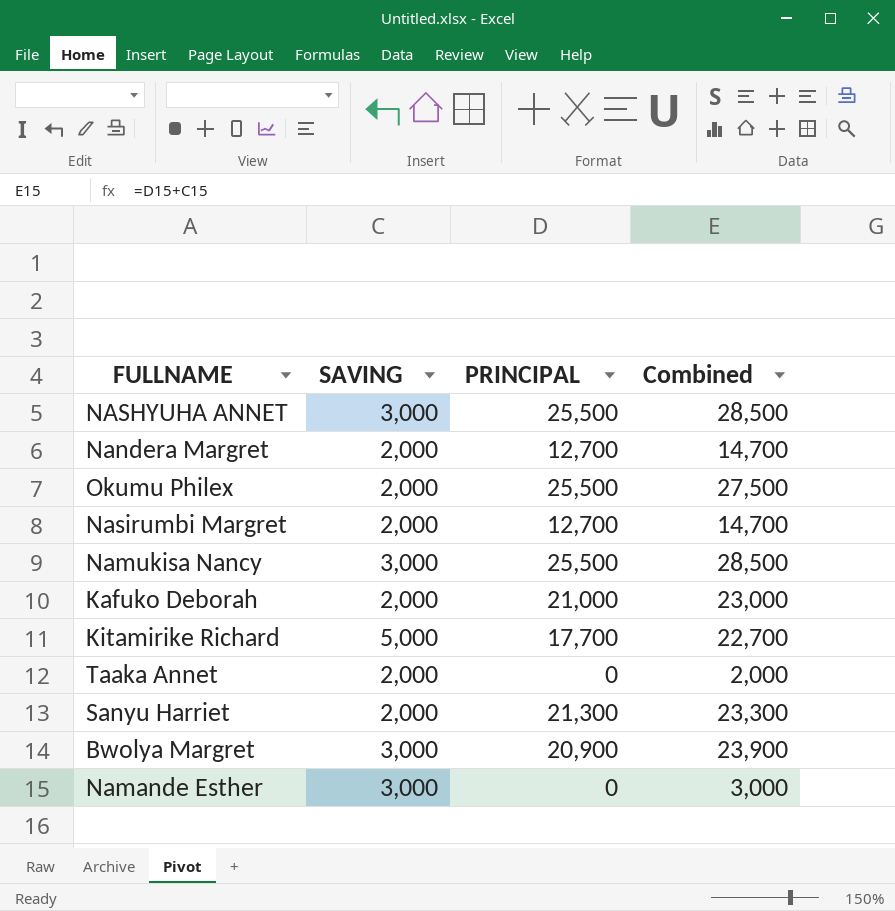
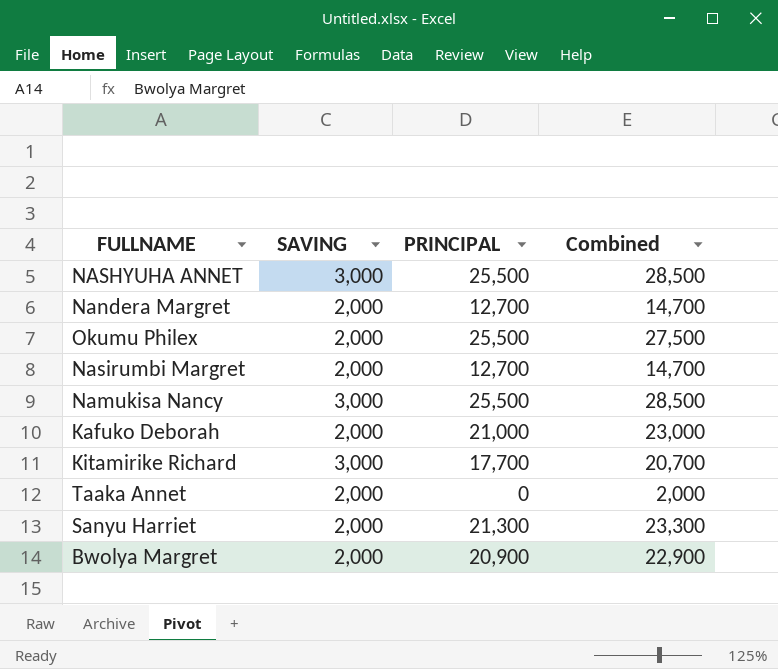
row Namande Esther: 3,000 | 0 | 3,000 -> none
Kitamirike Richard | SAVING: 5,000 -> 3,000
Kitamirike Richard | Combined: 22,700 -> 20,700
Bwolya Margret | SAVING: 3,000 -> 2,000
Bwolya Margret | Combined: 23,900 -> 22,900

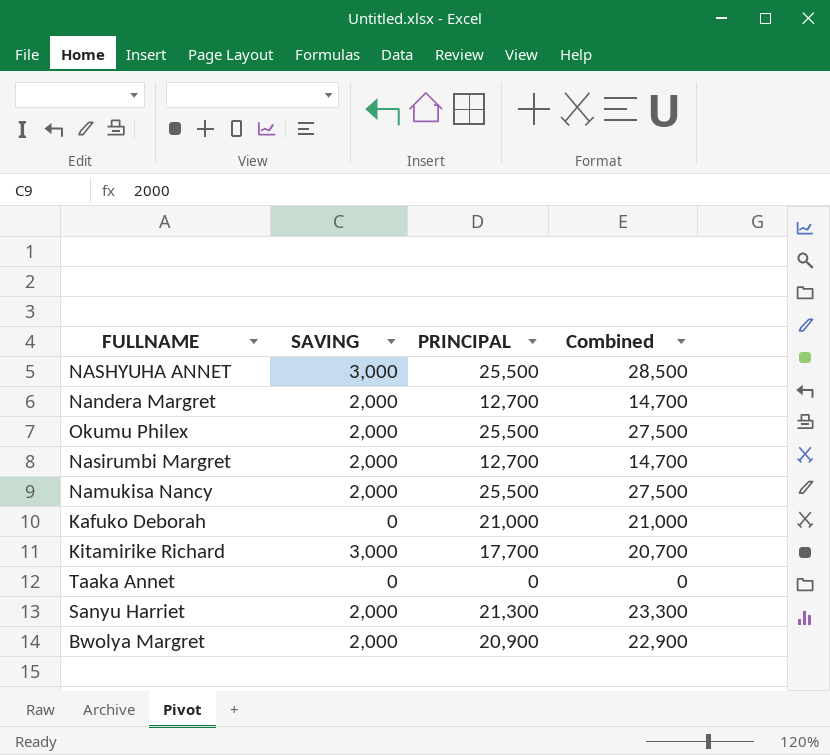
Namukisa Nancy | SAVING: 3,000 -> 2,000
Namukisa Nancy | Combined: 28,500 -> 27,500
Kafuko Deborah | SAVING: 2,000 -> 0
Kafuko Deborah | Combined: 23,000 -> 21,000
Taaka Annet | SAVING: 2,000 -> 0
Taaka Annet | Combined: 2,000 -> 0

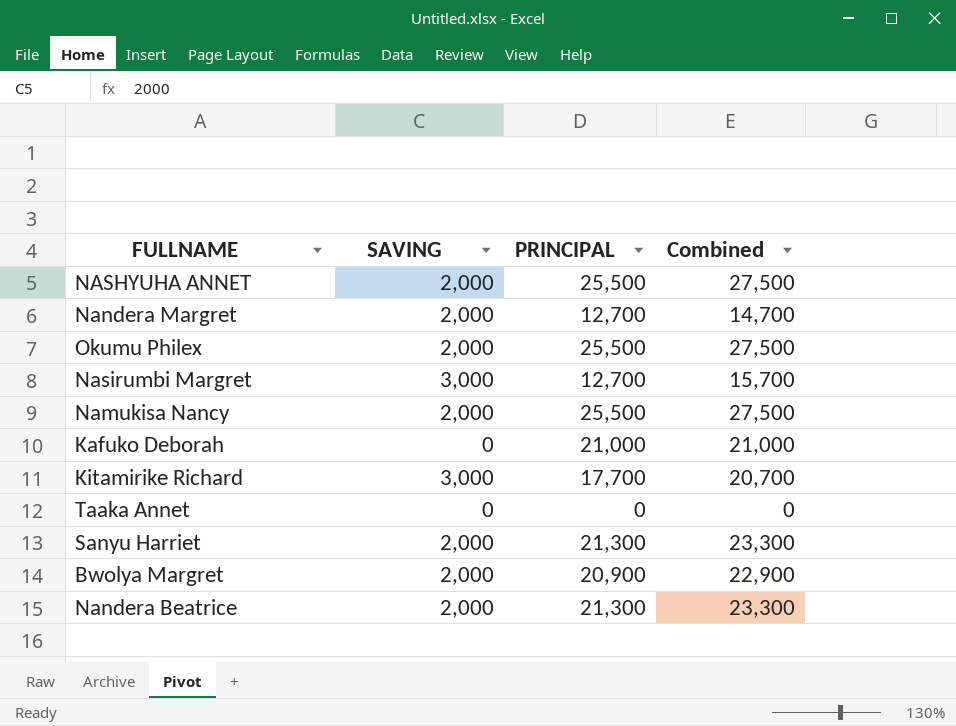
NASHYUHA ANNET | SAVING: 3,000 -> 2,000
NASHYUHA ANNET | Combined: 28,500 -> 27,500
Nasirumbi Margret | SAVING: 2,000 -> 3,000
Nasirumbi Margret | Combined: 14,700 -> 15,700
row Nandera Beatrice: none -> 2,000 | 21,300 | 23,300

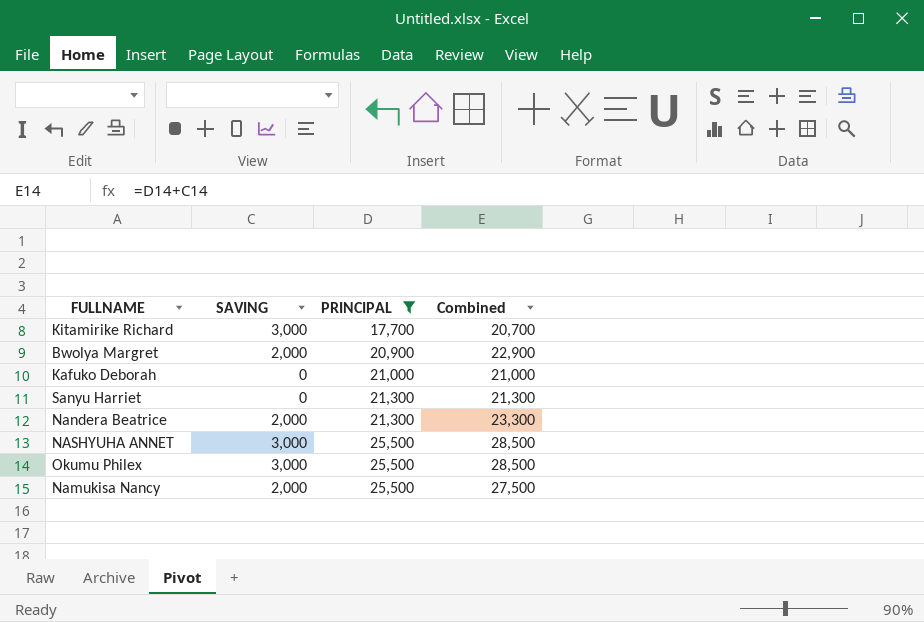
filter: none -> PRINCIPAL >= 17,700
row order: none -> PRINCIPAL ascending
Sanyu Harriet | SAVING: 2,000 -> 0
Sanyu Harriet | Combined: 23,300 -> 21,300
NASHYUHA ANNET | SAVING: 2,000 -> 3,000
NASHYUHA ANNET | Combined: 27,500 -> 28,500
Okumu Philex | SAVING: 2,000 -> 3,000
Okumu Philex | Combined: 27,500 -> 28,500

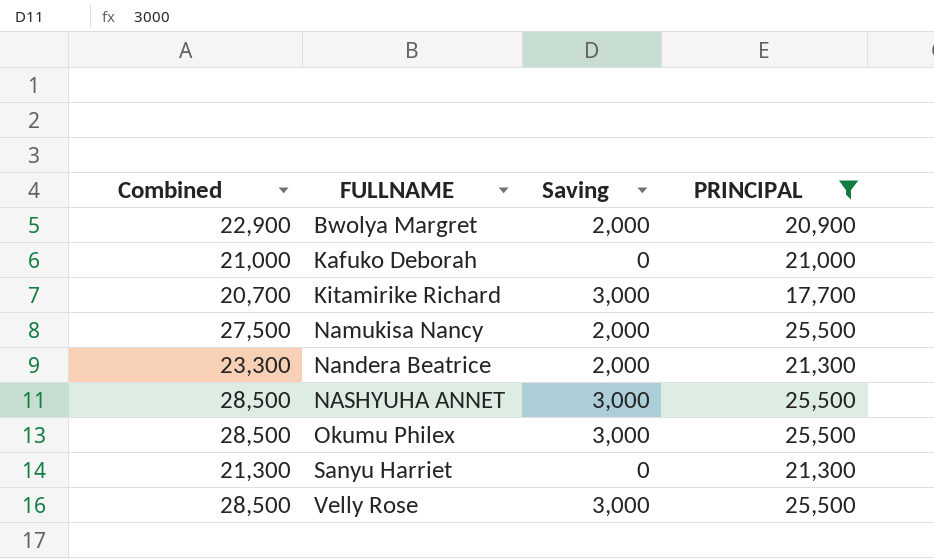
row order: PRINCIPAL ascending -> FULLNAME ascending
column Combined | position: 4 -> 1
column name: SAVING -> Saving
row Velly Rose: none -> 28,500 | 3,000 | 25,500

